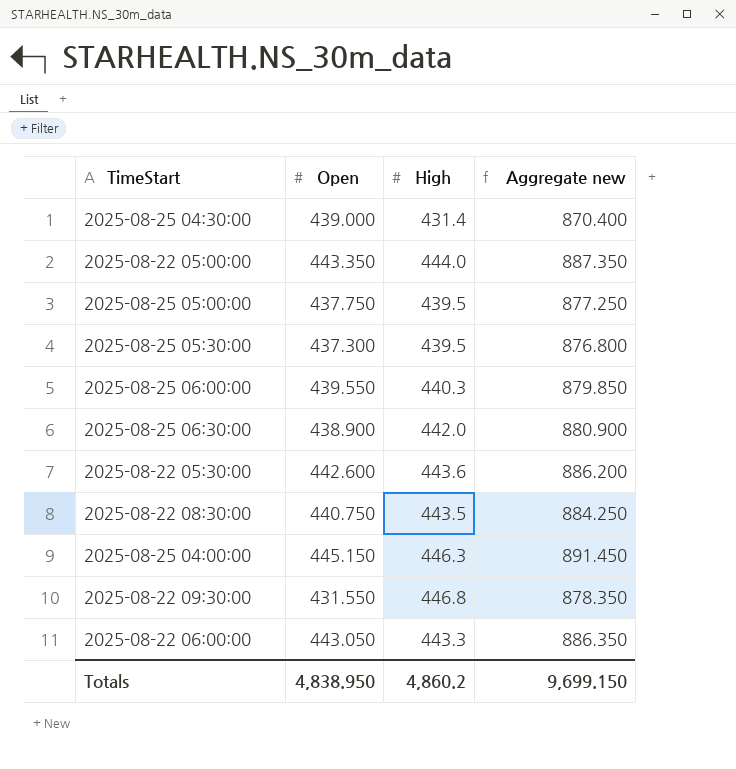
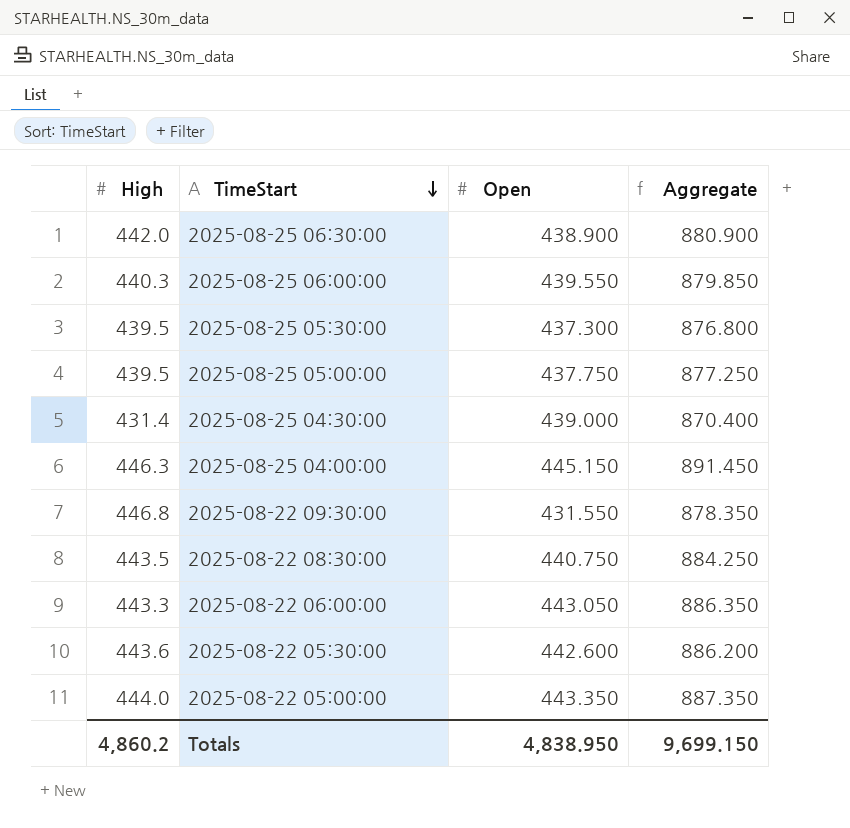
row order: none -> TimeStart descending
column High | position: 3 -> 1
column name: Aggregate new -> Aggregate

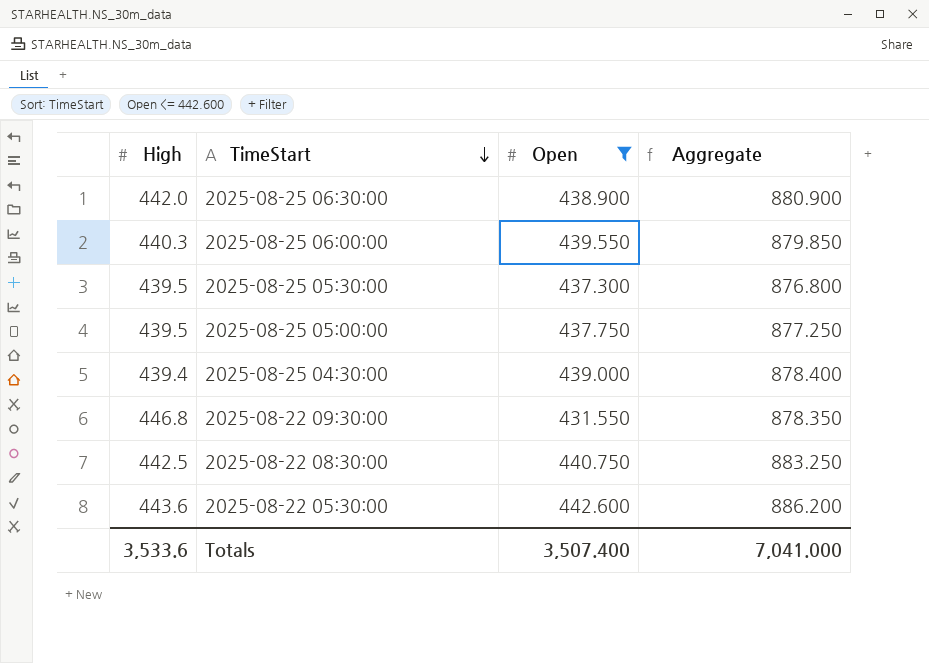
filter: none -> Open <= 442.600
2025-08-25 04:30:00 | High: 431.4 -> 439.4
2025-08-25 04:30:00 | Aggregate: 870.400 -> 878.400
2025-08-22 08:30:00 | High: 443.5 -> 442.5
2025-08-22 08:30:00 | Aggregate: 884.250 -> 883.250
Totals | High: 4,860.2 -> 3,533.6
Totals | Open: 4,838.950 -> 3,507.400
Totals | Aggregate: 9,699.150 -> 7,041.000

